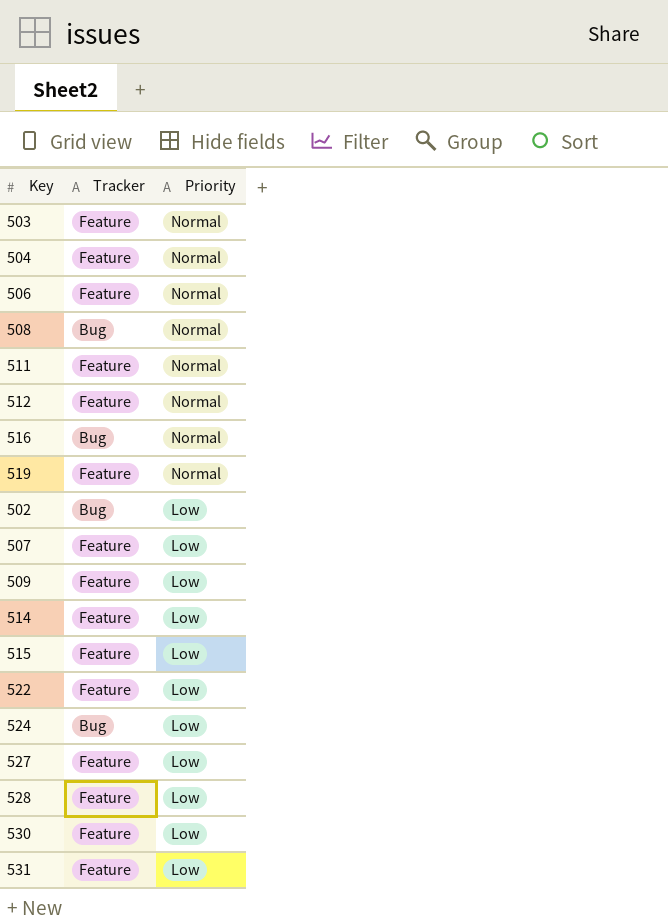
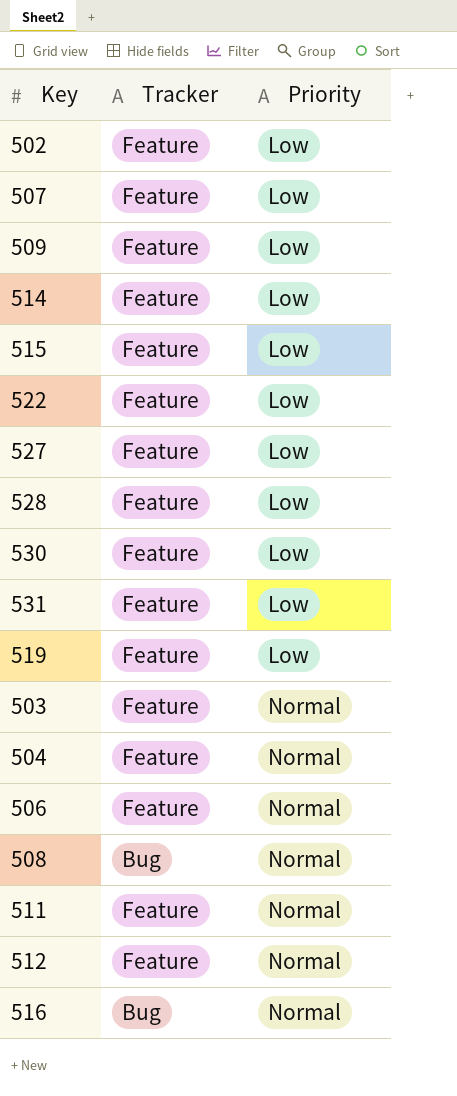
row order: Priority descending -> Priority ascending
row 524: Bug | Low -> none
502 | Tracker: Bug -> Feature
519 | Priority: Normal -> Low

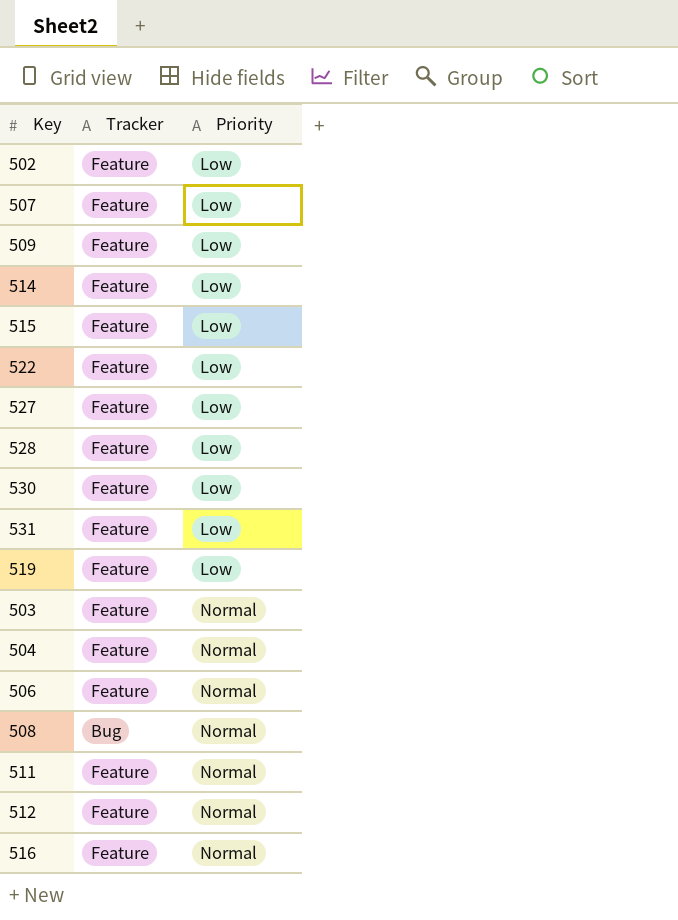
516 | Tracker: Bug -> Feature

